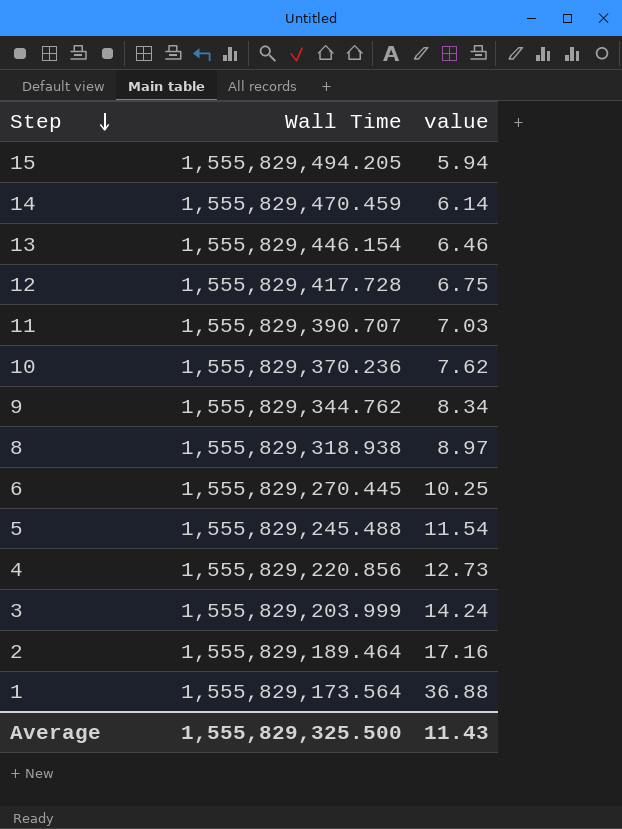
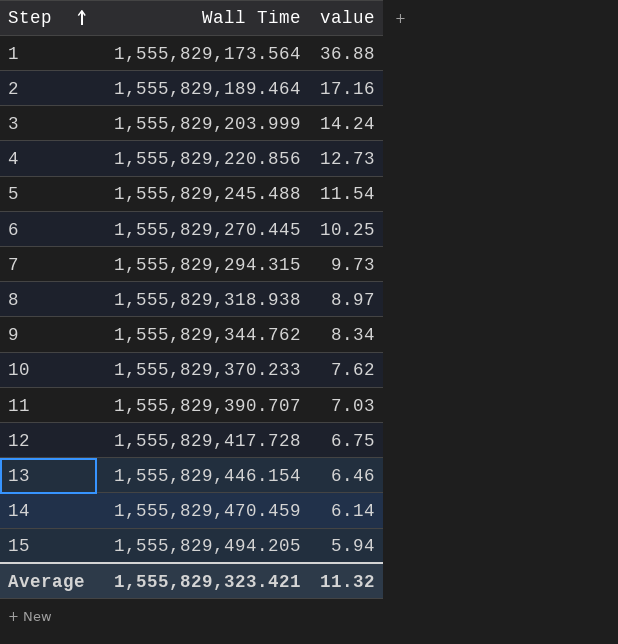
row order: Step descending -> Step ascending
row 7: none -> 1,555,829,294.315 | 9.73
10 | Wall Time: 1,555,829,370.236 -> 1,555,829,370.233
Average | Wall Time: 1,555,829,325.500 -> 1,555,829,323.421
Average | value: 11.43 -> 11.32

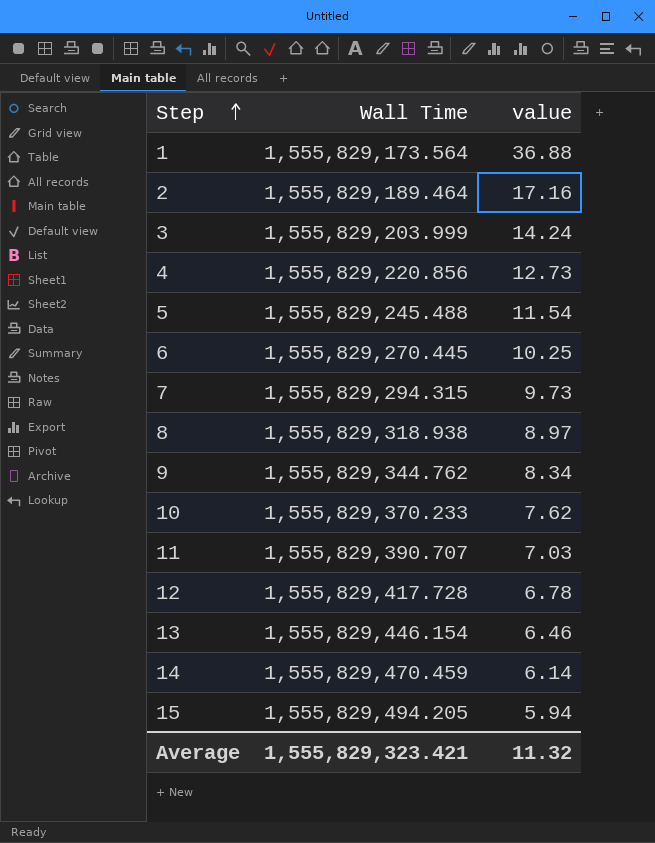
12 | value: 6.75 -> 6.78

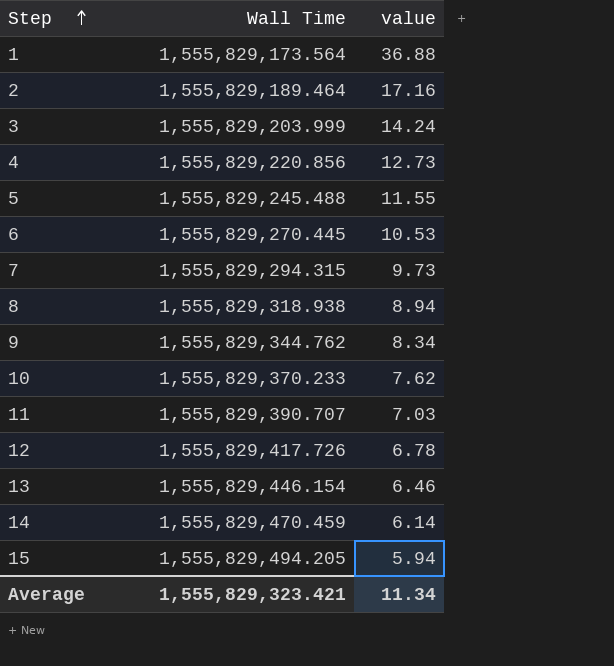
5 | value: 11.54 -> 11.55
6 | value: 10.25 -> 10.53
8 | value: 8.97 -> 8.94
12 | Wall Time: 1,555,829,417.728 -> 1,555,829,417.726
Average | value: 11.32 -> 11.34

